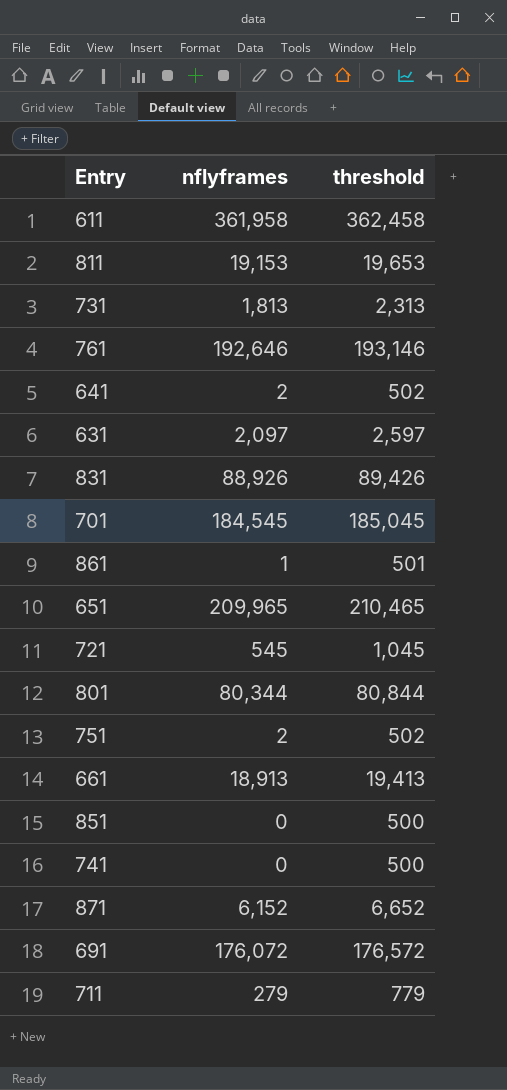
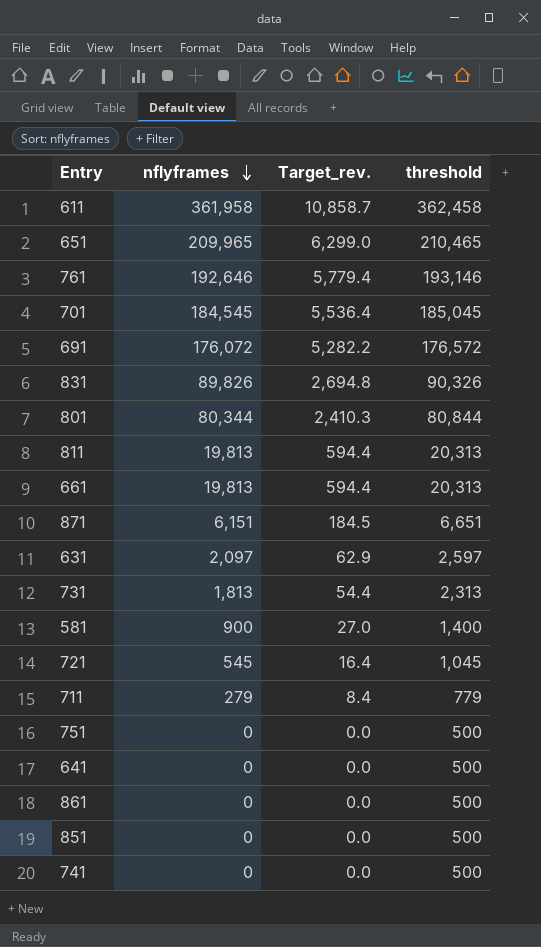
row order: none -> nflyframes descending
column Target_rev. | formula: none -> [nflyframes] * 0.03
831 | nflyframes: 88,926 -> 89,826
831 | threshold: 89,426 -> 90,326
811 | nflyframes: 19,153 -> 19,813
811 | threshold: 19,653 -> 20,313
661 | nflyframes: 18,913 -> 19,813
661 | threshold: 19,413 -> 20,313
871 | nflyframes: 6,152 -> 6,151
871 | threshold: 6,652 -> 6,651
row 581: none -> 900 | 27.0 | 1,400
751 | nflyframes: 2 -> 0
751 | threshold: 502 -> 500
641 | nflyframes: 2 -> 0
641 | threshold: 502 -> 500
861 | nflyframes: 1 -> 0
861 | threshold: 501 -> 500

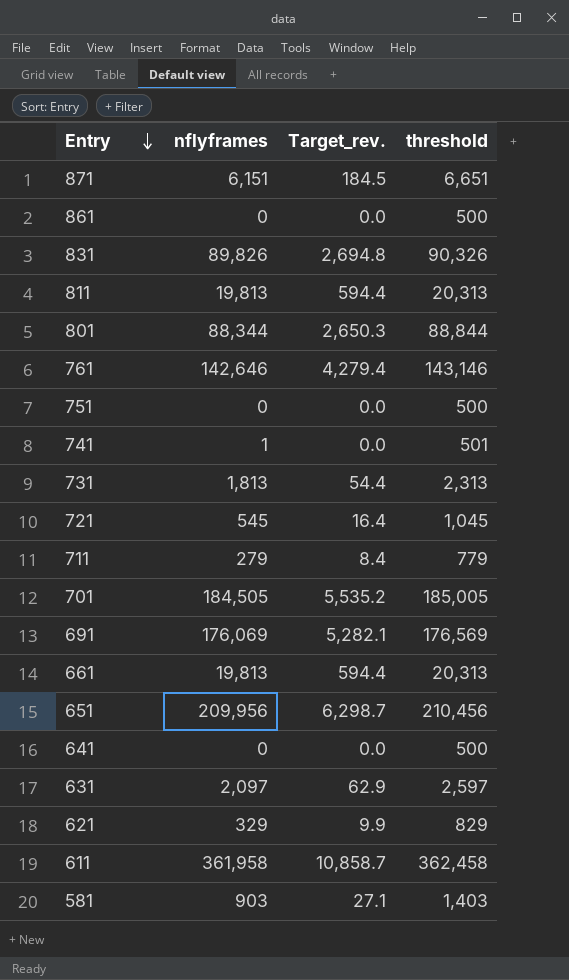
row order: nflyframes descending -> Entry descending
row 851: 0 | 0.0 | 500 -> none
801 | nflyframes: 80,344 -> 88,344
801 | Target_rev.: 2,410.3 -> 2,650.3
801 | threshold: 80,844 -> 88,844
761 | nflyframes: 192,646 -> 142,646
761 | Target_rev.: 5,779.4 -> 4,279.4
761 | threshold: 193,146 -> 143,146
741 | nflyframes: 0 -> 1
741 | threshold: 500 -> 501
701 | nflyframes: 184,545 -> 184,505
701 | Target_rev.: 5,536.4 -> 5,535.2
701 | threshold: 185,045 -> 185,005
691 | nflyframes: 176,072 -> 176,069
691 | Target_rev.: 5,282.2 -> 5,282.1
691 | threshold: 176,572 -> 176,569
651 | nflyframes: 209,965 -> 209,956
651 | Target_rev.: 6,299.0 -> 6,298.7
651 | threshold: 210,465 -> 210,456
row 621: none -> 329 | 9.9 | 829
581 | nflyframes: 900 -> 903
581 | Target_rev.: 27.0 -> 27.1
581 | threshold: 1,400 -> 1,403

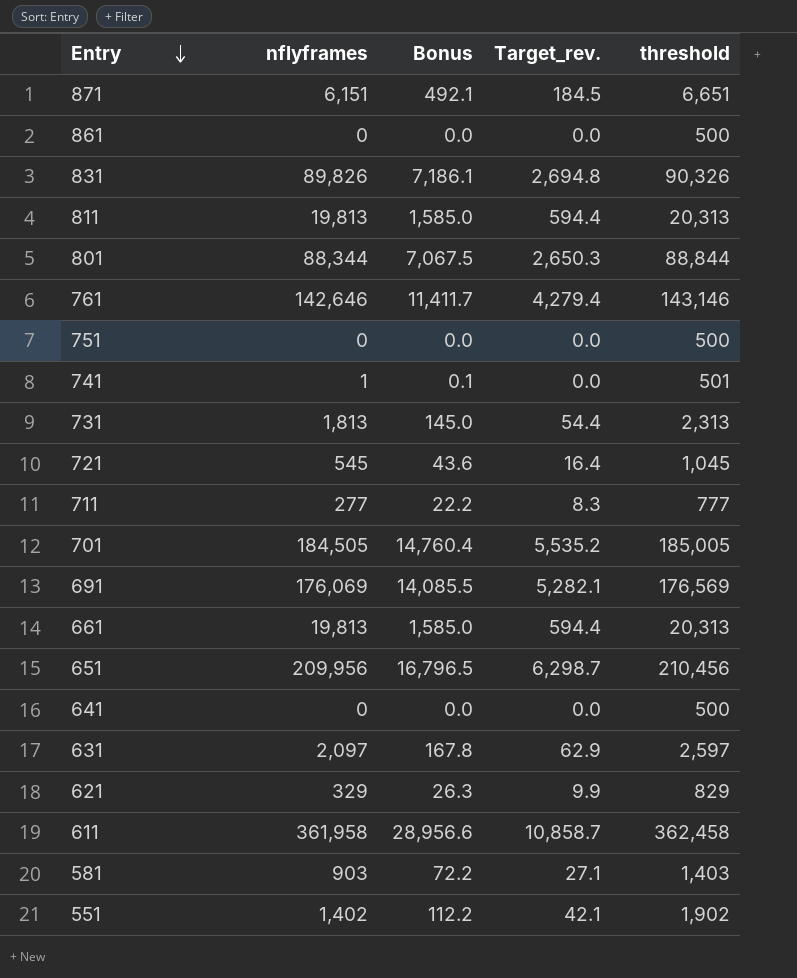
column Bonus | formula: none -> [nflyframes] * 0.08
711 | nflyframes: 279 -> 277
711 | Target_rev.: 8.4 -> 8.3
711 | threshold: 779 -> 777
row 551: none -> 1,402 | 112.2 | 42.1 | 1,902

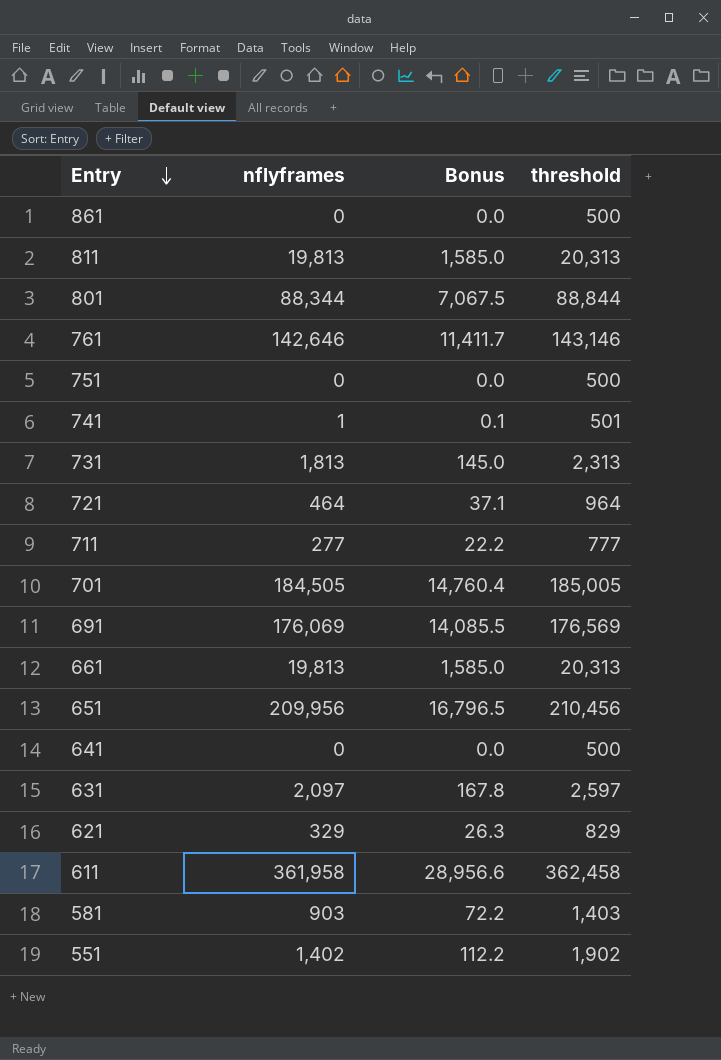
column Target_rev. | formula: [nflyframes] * 0.03 -> none
row 871: 6,151 | 492.1 | 184.5 | 6,651 -> none
row 831: 89,826 | 7,186.1 | 2,694.8 | 90,326 -> none
721 | nflyframes: 545 -> 464
721 | Bonus: 43.6 -> 37.1
721 | threshold: 1,045 -> 964

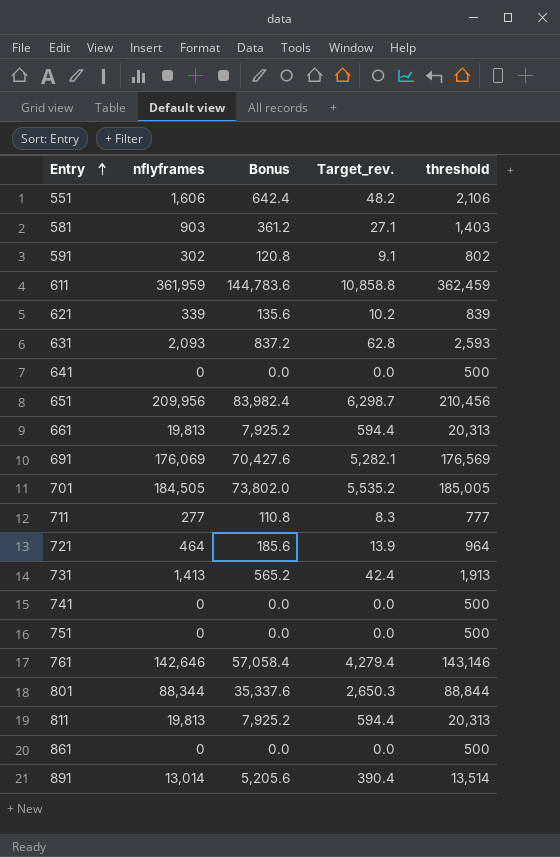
row order: Entry descending -> Entry ascending
column Bonus | formula: [nflyframes] * 0.08 -> [nflyframes] * 0.4
column Target_rev. | formula: none -> [nflyframes] * 0.03
551 | nflyframes: 1,402 -> 1,606
551 | threshold: 1,902 -> 2,106
row 591: none -> 302 | 120.8 | 9.1 | 802
611 | nflyframes: 361,958 -> 361,959
611 | threshold: 362,458 -> 362,459
621 | nflyframes: 329 -> 339
621 | threshold: 829 -> 839
631 | nflyframes: 2,097 -> 2,093
631 | threshold: 2,597 -> 2,593
731 | nflyframes: 1,813 -> 1,413
731 | threshold: 2,313 -> 1,913
741 | nflyframes: 1 -> 0
741 | threshold: 501 -> 500
row 891: none -> 13,014 | 5,205.6 | 390.4 | 13,514

